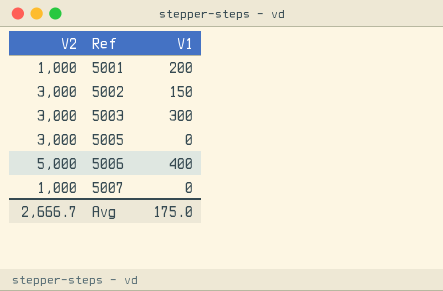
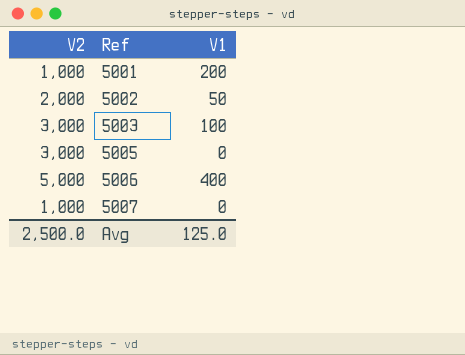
5002 | V2: 3,000 -> 2,000
5002 | V1: 150 -> 50
5003 | V1: 300 -> 100
Avg | V2: 2,666.7 -> 2,500.0
Avg | V1: 175.0 -> 125.0

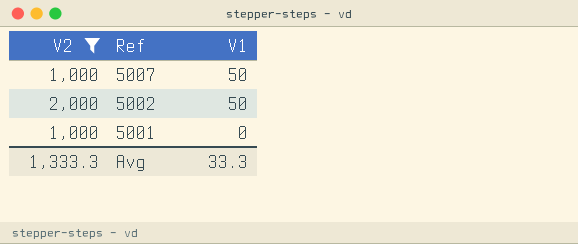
filter: none -> V2 <= 2,000
row order: Ref ascending -> Ref descending
5007 | V1: 0 -> 50
5001 | V1: 200 -> 0
Avg | V2: 2,500.0 -> 1,333.3
Avg | V1: 125.0 -> 33.3

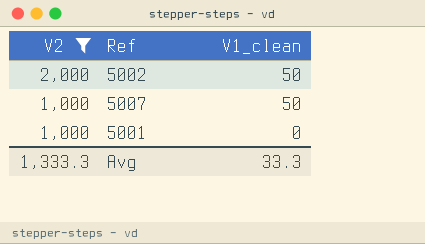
row order: Ref descending -> V2 descending
column name: V1 -> V1_clean

